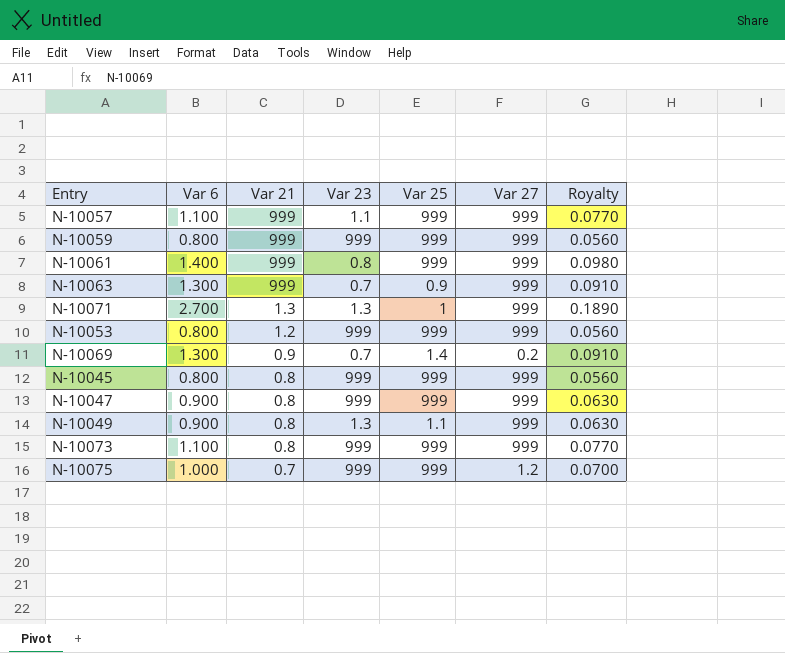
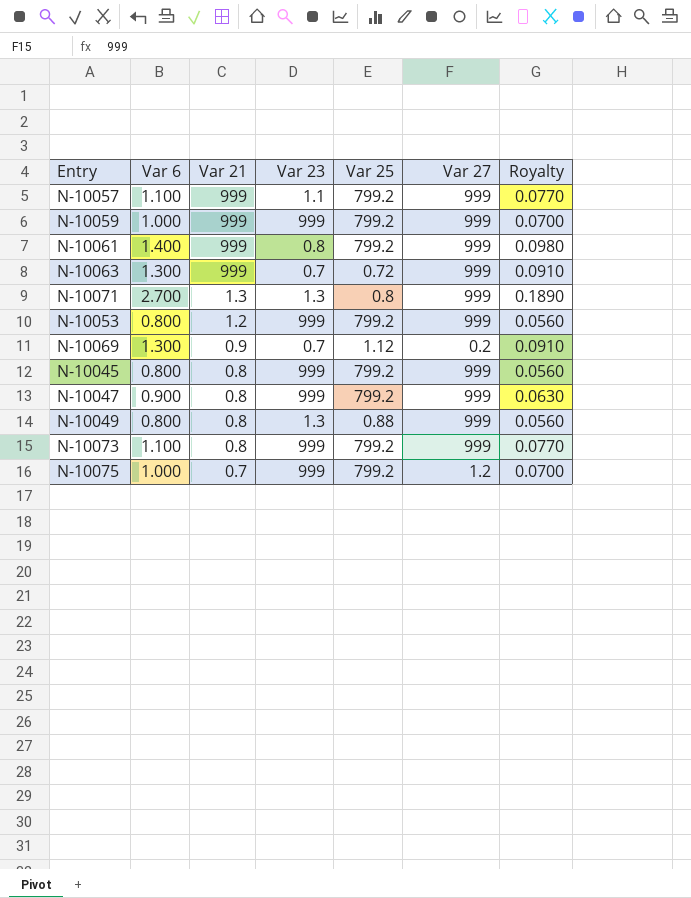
N-10057 | Var 25: 999 -> 799.2
N-10059 | Var 6: 0.800 -> 1.000
N-10059 | Var 25: 999 -> 799.2
N-10059 | Royalty: 0.0560 -> 0.0700
N-10061 | Var 25: 999 -> 799.2
N-10063 | Var 25: 0.9 -> 0.72
N-10071 | Var 25: 1 -> 0.8
N-10053 | Var 25: 999 -> 799.2
N-10069 | Var 25: 1.4 -> 1.12
N-10045 | Var 25: 999 -> 799.2
N-10047 | Var 25: 999 -> 799.2
N-10049 | Var 6: 0.900 -> 0.800
N-10049 | Var 25: 1.1 -> 0.88
N-10049 | Royalty: 0.0630 -> 0.0560
N-10073 | Var 25: 999 -> 799.2
N-10075 | Var 25: 999 -> 799.2

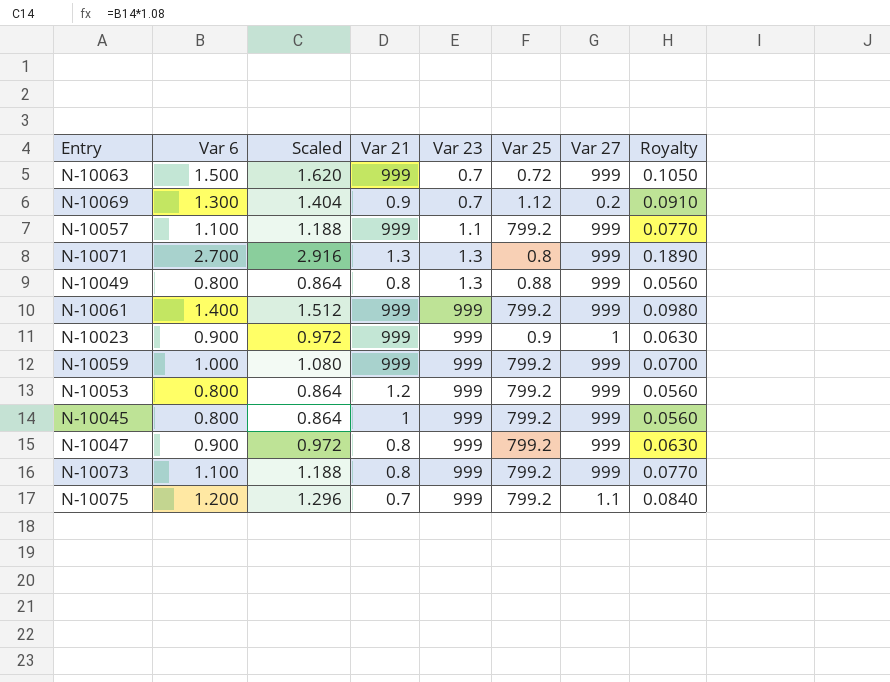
row order: Var 21 descending -> Var 23 ascending
column Scaled | formula: none -> [Var 6] * 1.08
N-10063 | Var 6: 1.300 -> 1.500
N-10063 | Royalty: 0.0910 -> 0.1050
N-10061 | Var 23: 0.8 -> 999
row N-10023: none -> 0.900 | 0.972 | 999 | 999 | 0.9 | 1 | 0.0630
N-10045 | Var 21: 0.8 -> 1
N-10075 | Var 6: 1.000 -> 1.200
N-10075 | Var 27: 1.2 -> 1.1
N-10075 | Royalty: 0.0700 -> 0.0840

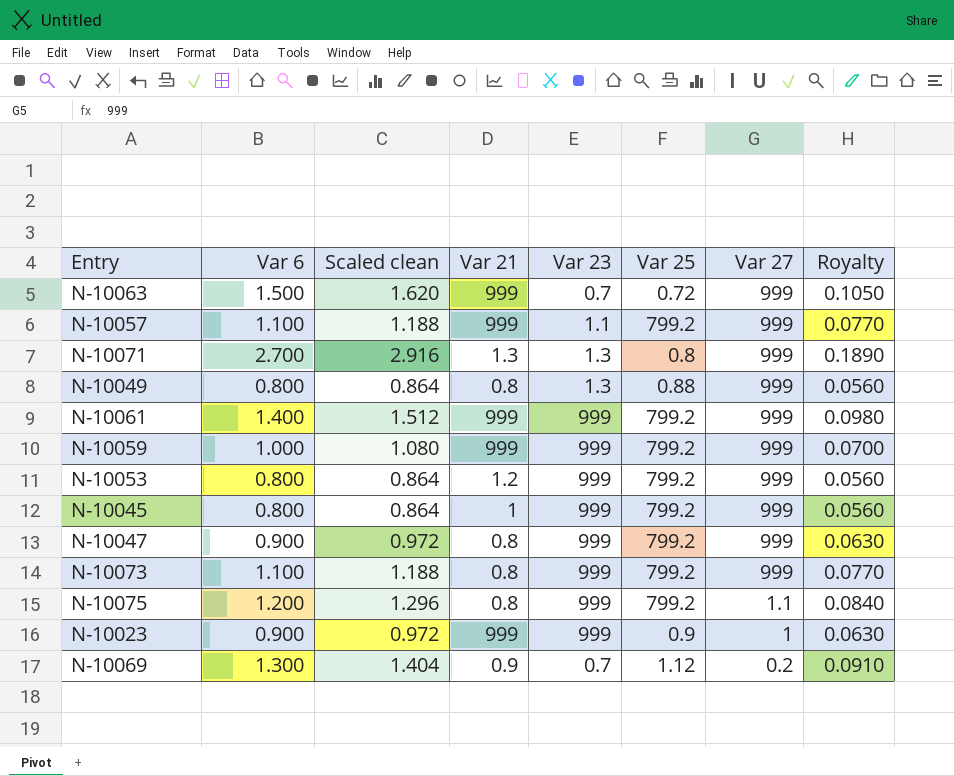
row order: Var 23 ascending -> Var 27 descending
column name: Scaled -> Scaled clean
N-10075 | Var 21: 0.7 -> 0.8

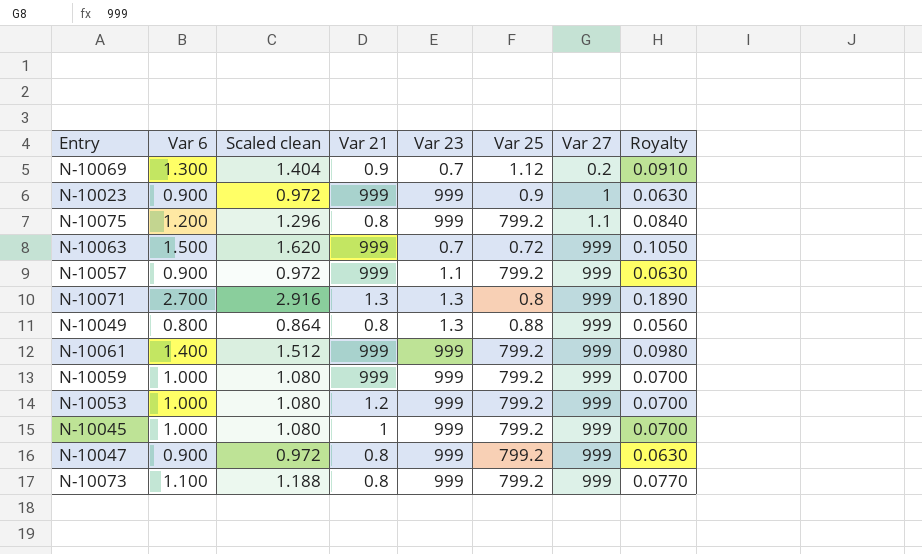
row order: Var 27 descending -> Var 27 ascending
N-10057 | Var 6: 1.100 -> 0.900
N-10057 | Scaled clean: 1.188 -> 0.972
N-10057 | Royalty: 0.0770 -> 0.0630
N-10053 | Var 6: 0.800 -> 1.000
N-10053 | Scaled clean: 0.864 -> 1.080
N-10053 | Royalty: 0.0560 -> 0.0700
N-10045 | Var 6: 0.800 -> 1.000
N-10045 | Scaled clean: 0.864 -> 1.080
N-10045 | Royalty: 0.0560 -> 0.0700

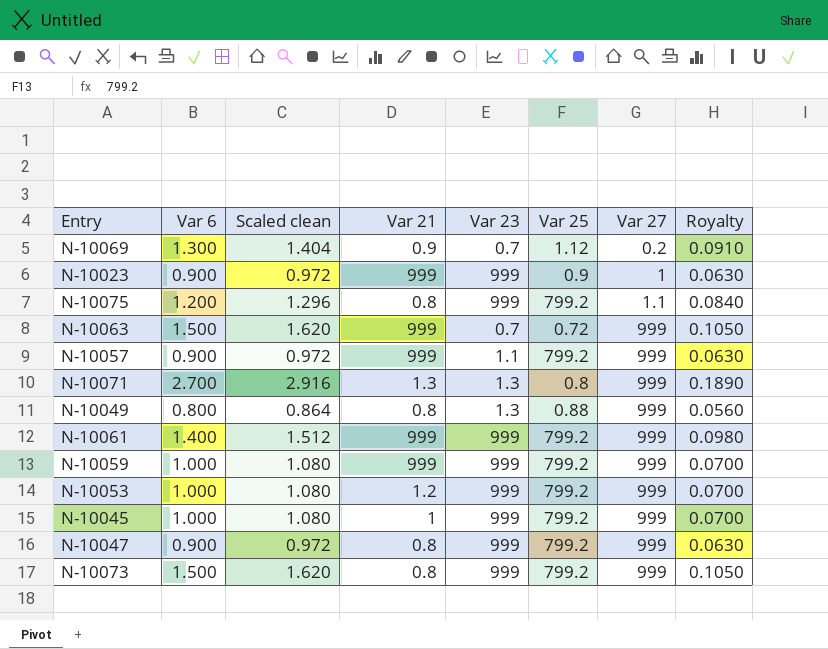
N-10073 | Var 6: 1.100 -> 1.500
N-10073 | Scaled clean: 1.188 -> 1.620
N-10073 | Royalty: 0.0770 -> 0.1050

